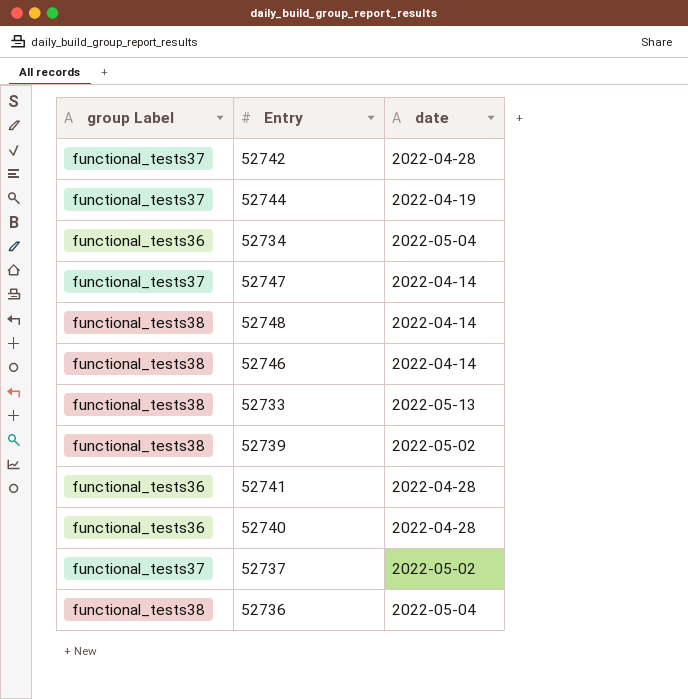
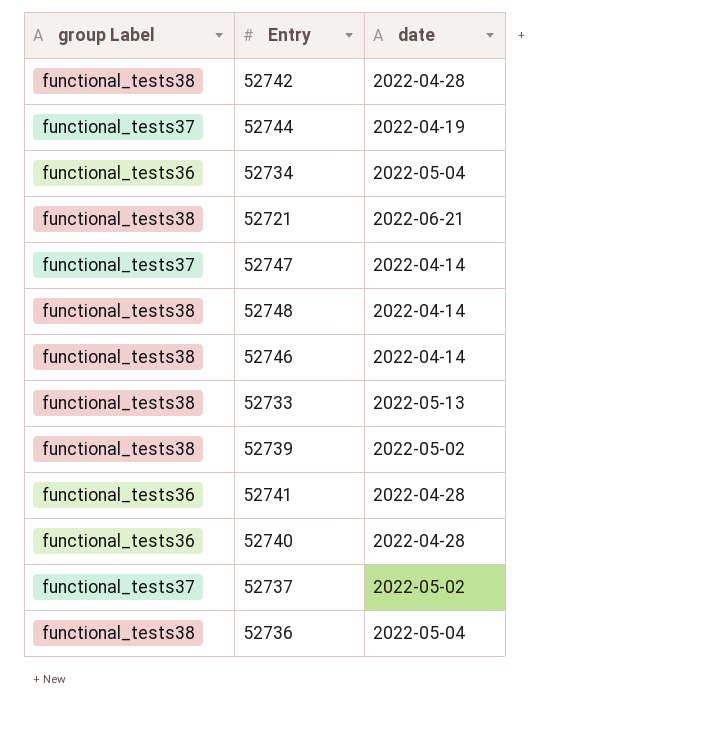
52742 | group Label: functional_tests37 -> functional_tests38
row 52721: none -> functional_tests38 | 2022-06-21

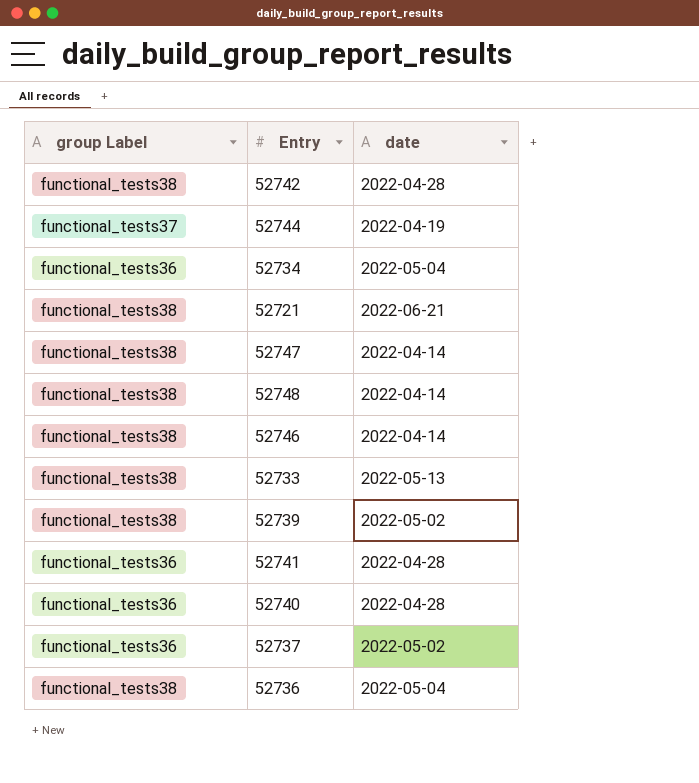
52747 | group Label: functional_tests37 -> functional_tests38
52737 | group Label: functional_tests37 -> functional_tests36

